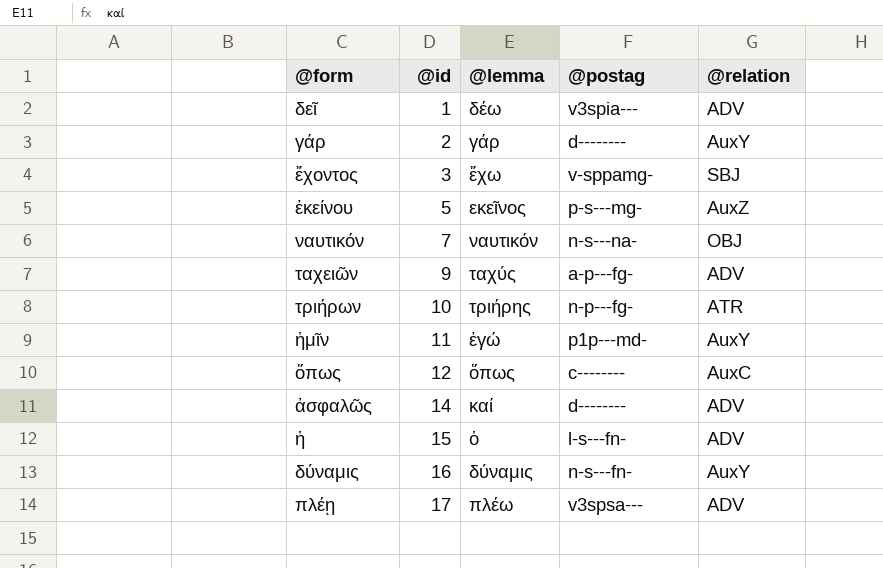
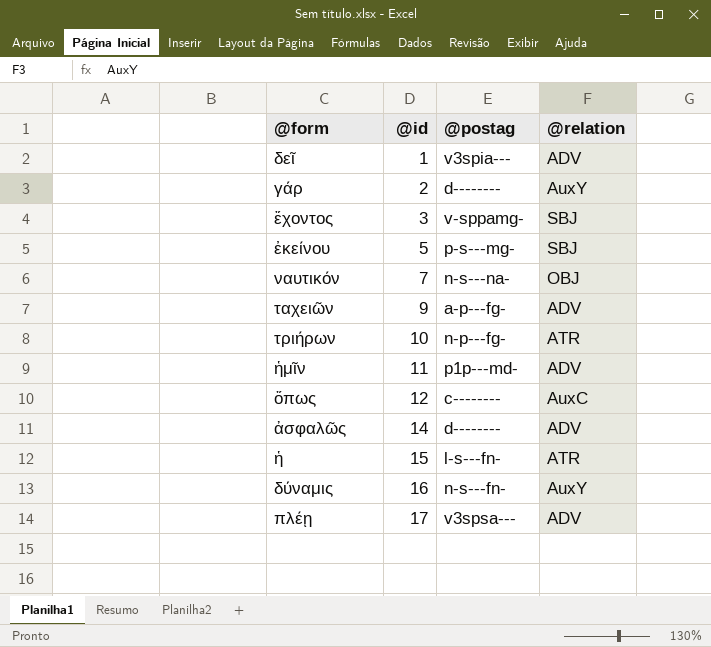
column @lemma | position: 3 -> none
ἐκείνου | @relation: AuxZ -> SBJ
ἡμῖν | @relation: AuxY -> ADV
ἡ | @relation: ADV -> ATR

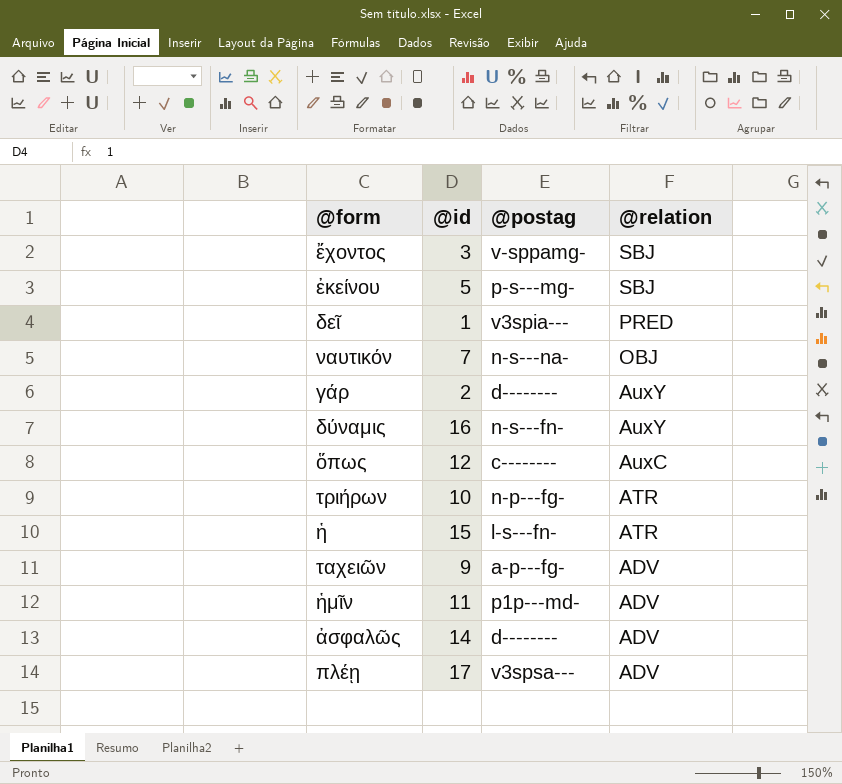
row order: @id ascending -> @relation descending
δεῖ | @relation: ADV -> PRED

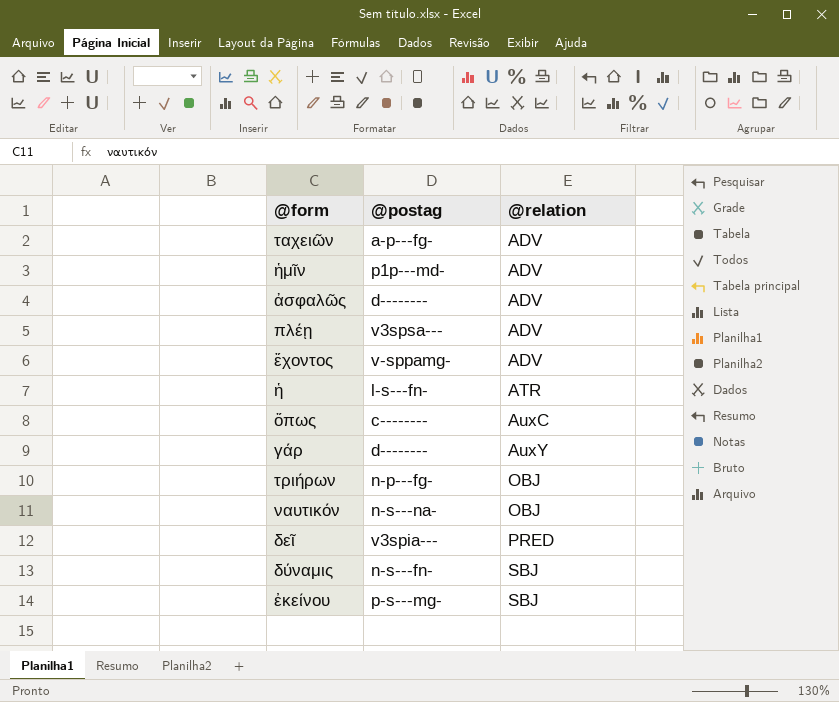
row order: @relation descending -> @relation ascending
column @id | position: 2 -> none
ἔχοντος | @relation: SBJ -> ADV
τριήρων | @relation: ATR -> OBJ
δύναμις | @relation: AuxY -> SBJ

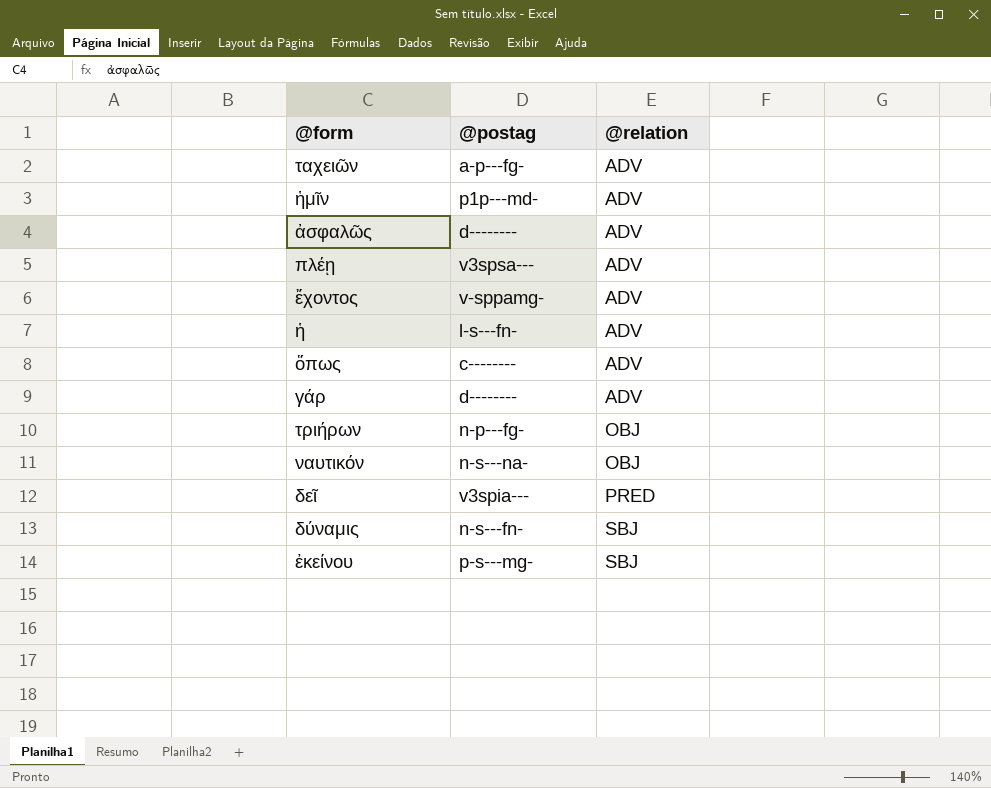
ἡ | @relation: ATR -> ADV
ὅπως | @relation: AuxC -> ADV
γάρ | @relation: AuxY -> ADV

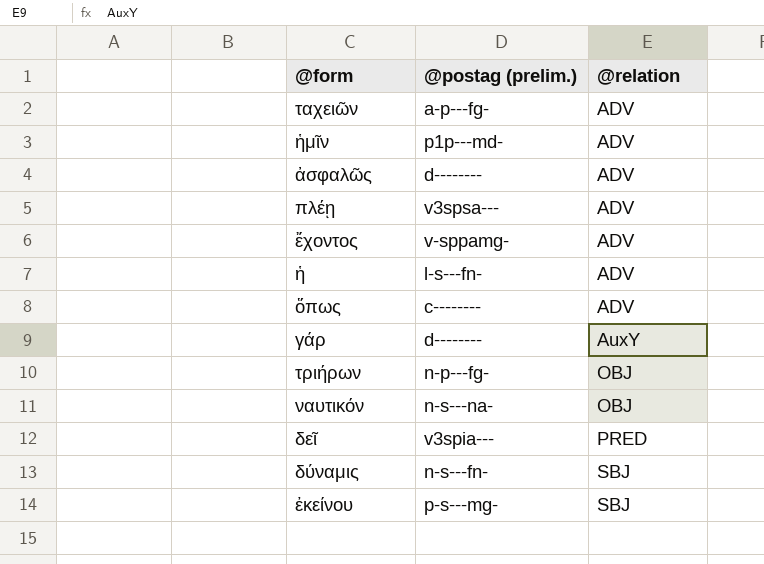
column name: @postag -> @postag (prelim.)
γάρ | @relation: ADV -> AuxY

